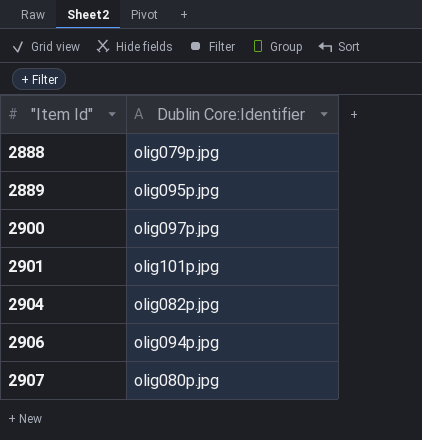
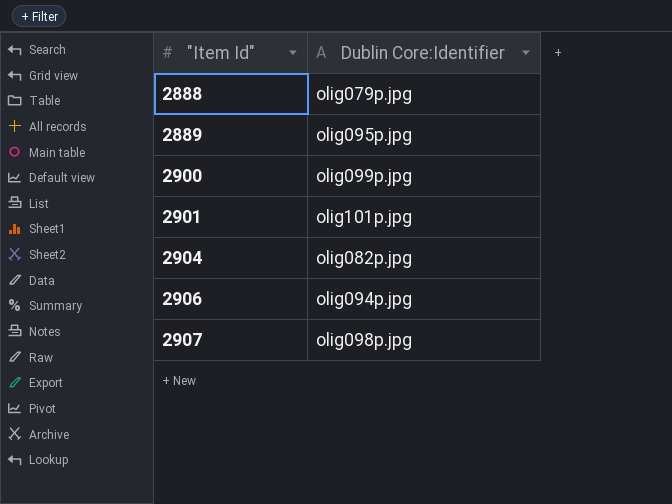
2900 | Dublin Core:Identifier: olig097p.jpg -> olig099p.jpg
2907 | Dublin Core:Identifier: olig080p.jpg -> olig098p.jpg

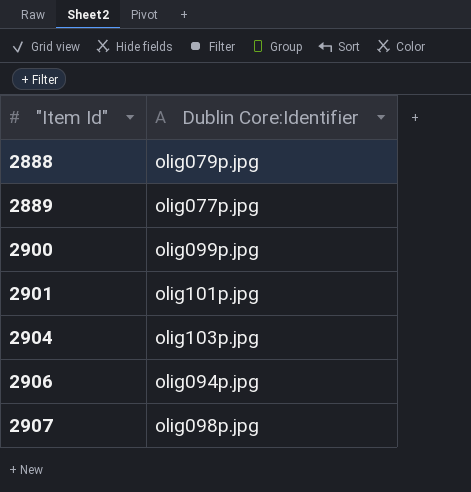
2889 | Dublin Core:Identifier: olig095p.jpg -> olig077p.jpg
2904 | Dublin Core:Identifier: olig082p.jpg -> olig103p.jpg

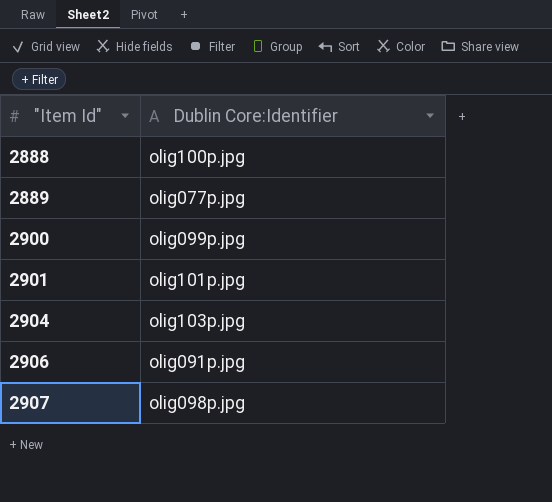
2888 | Dublin Core:Identifier: olig079p.jpg -> olig100p.jpg
2906 | Dublin Core:Identifier: olig094p.jpg -> olig091p.jpg

